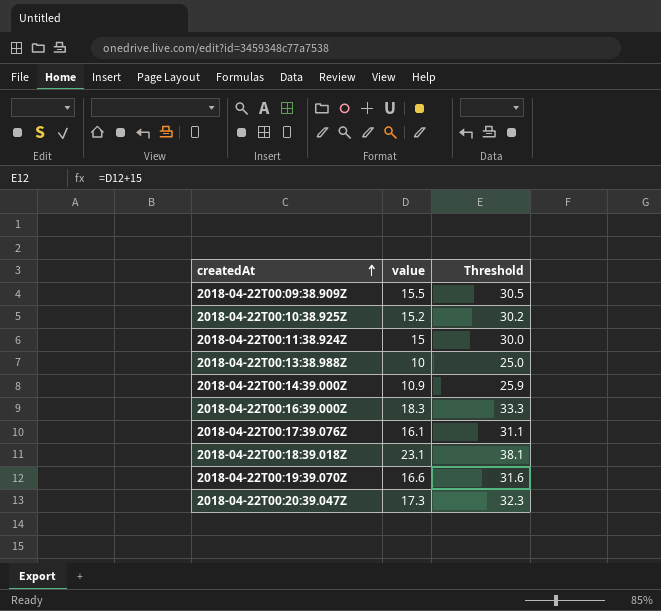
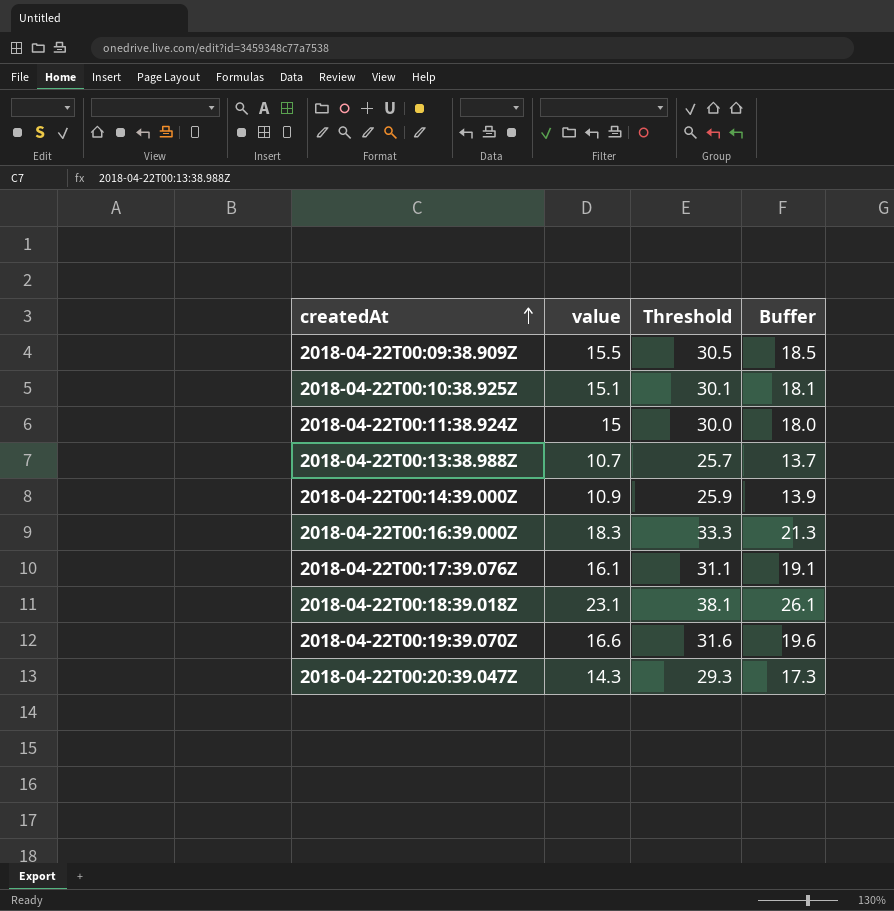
column Buffer | formula: none -> [value] + 3
2018-04-22T00:10:38.925Z | value: 15.2 -> 15.1
2018-04-22T00:10:38.925Z | Threshold: 30.2 -> 30.1
2018-04-22T00:13:38.988Z | value: 10 -> 10.7
2018-04-22T00:13:38.988Z | Threshold: 25.0 -> 25.7
2018-04-22T00:20:39.047Z | value: 17.3 -> 14.3
2018-04-22T00:20:39.047Z | Threshold: 32.3 -> 29.3

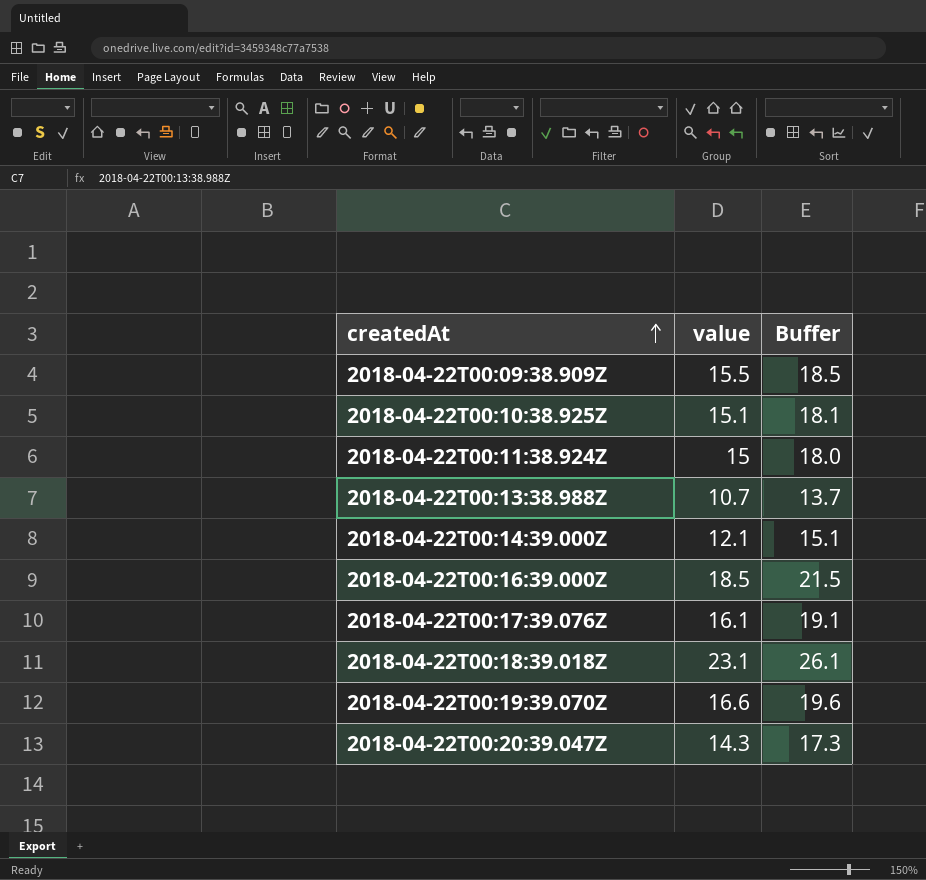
column Threshold | formula: [value] + 15 -> none
2018-04-22T00:14:39.000Z | value: 10.9 -> 12.1
2018-04-22T00:14:39.000Z | Buffer: 13.9 -> 15.1
2018-04-22T00:16:39.000Z | value: 18.3 -> 18.5
2018-04-22T00:16:39.000Z | Buffer: 21.3 -> 21.5

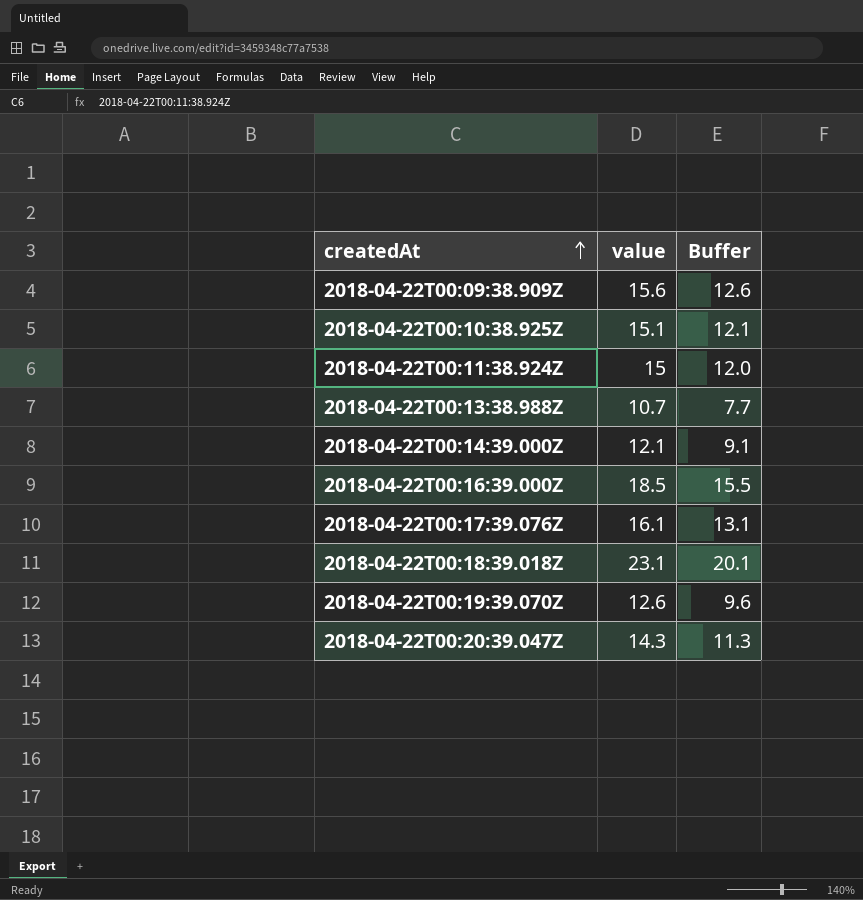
column Buffer | formula: [value] + 3 -> [value] - 3
2018-04-22T00:09:38.909Z | value: 15.5 -> 15.6
2018-04-22T00:19:39.070Z | value: 16.6 -> 12.6

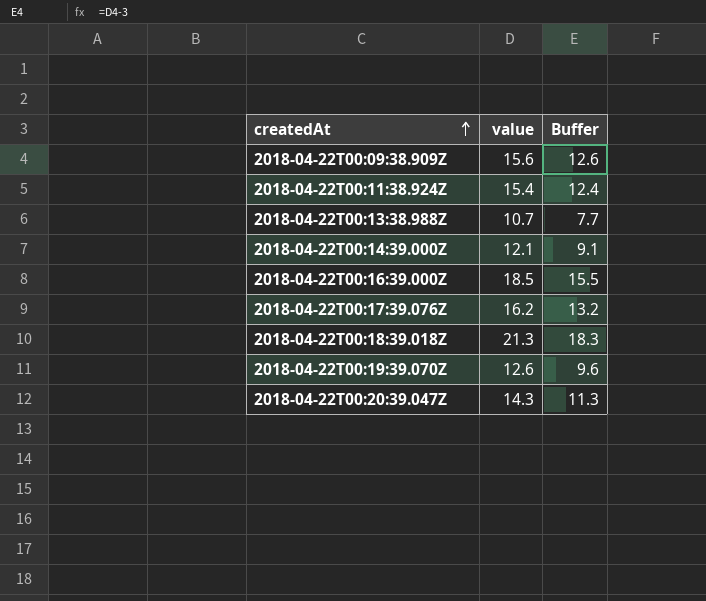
row 2018-04-22T00:10:38.925Z: 15.1 | 12.1 -> none
2018-04-22T00:11:38.924Z | value: 15 -> 15.4
2018-04-22T00:11:38.924Z | Buffer: 12.0 -> 12.4
2018-04-22T00:17:39.076Z | value: 16.1 -> 16.2
2018-04-22T00:17:39.076Z | Buffer: 13.1 -> 13.2
2018-04-22T00:18:39.018Z | value: 23.1 -> 21.3
2018-04-22T00:18:39.018Z | Buffer: 20.1 -> 18.3

